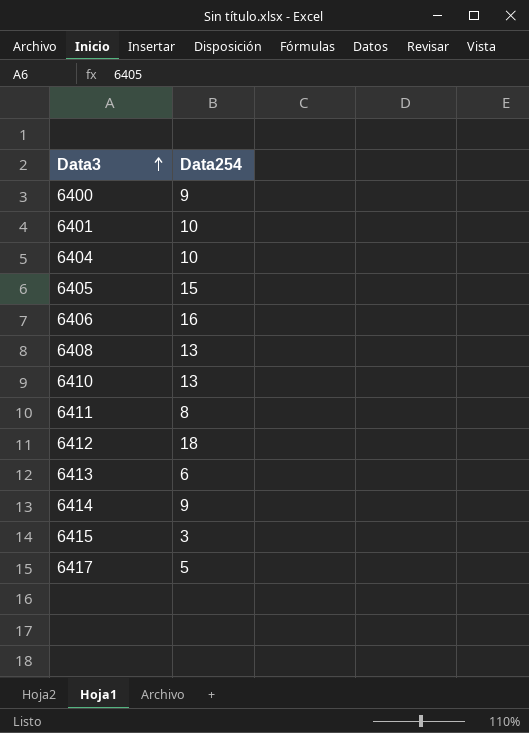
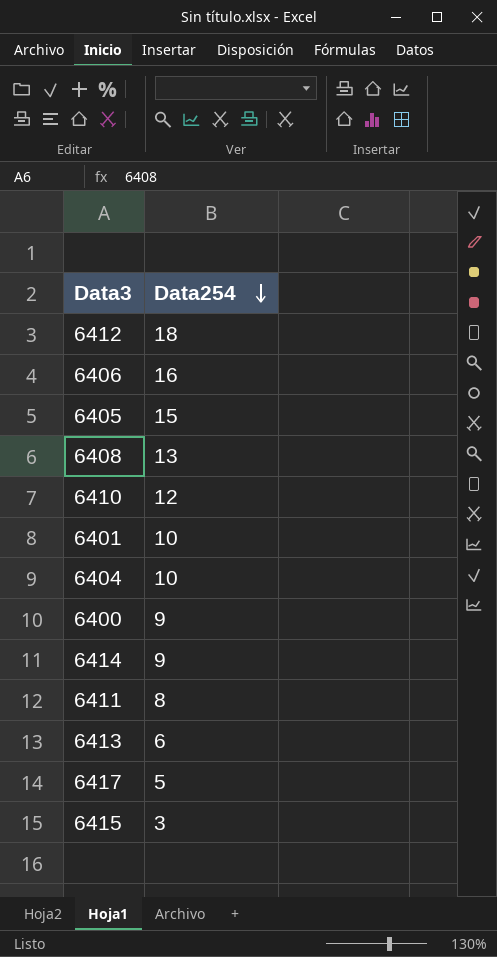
row order: Data3 ascending -> Data254 descending
6410 | Data254: 13 -> 12

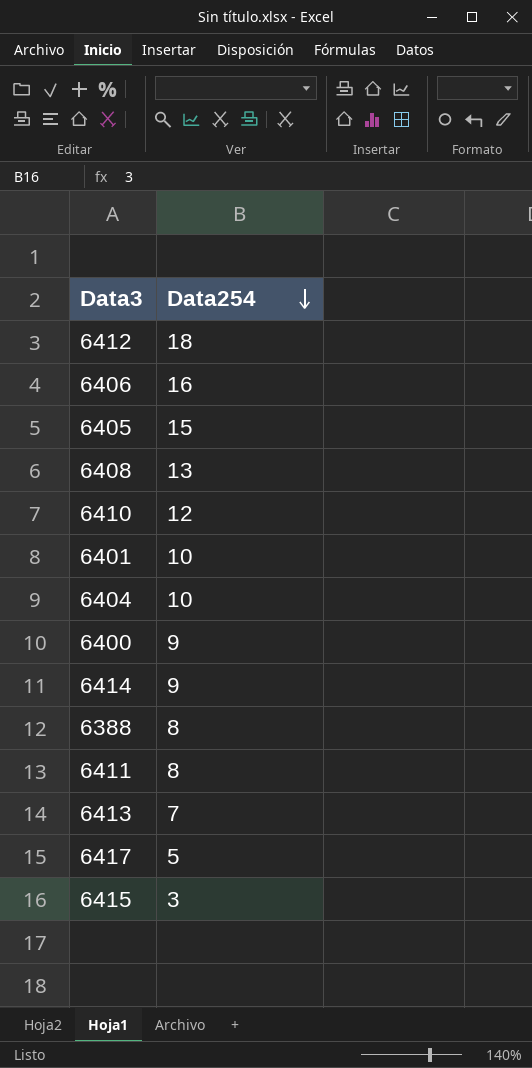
row 6388: none -> 8
6413 | Data254: 6 -> 7

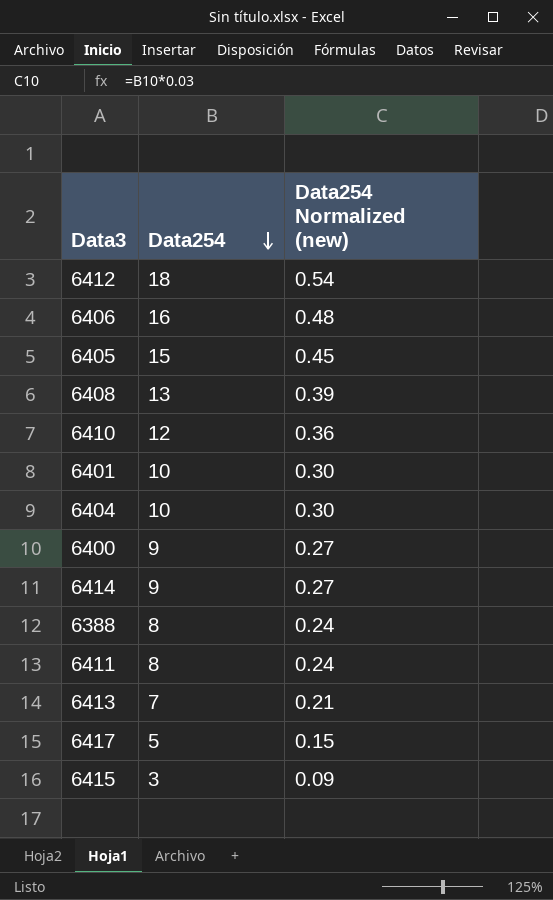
column Data254 Normalized (new) | formula: none -> [Data254] * 0.03

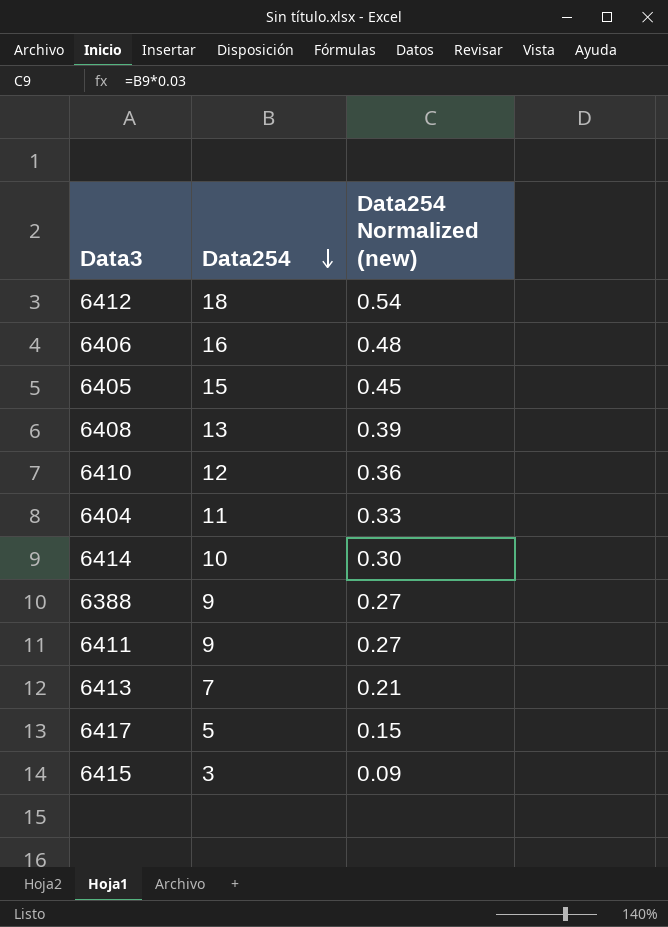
row 6401: 10 | 0.30 -> none
row 6400: 9 | 0.27 -> none
6404 | Data254: 10 -> 11
6404 | Data254 Normalized (new): 0.30 -> 0.33
6414 | Data254: 9 -> 10
6414 | Data254 Normalized (new): 0.27 -> 0.30
6388 | Data254: 8 -> 9
6388 | Data254 Normalized (new): 0.24 -> 0.27
6411 | Data254: 8 -> 9
6411 | Data254 Normalized (new): 0.24 -> 0.27

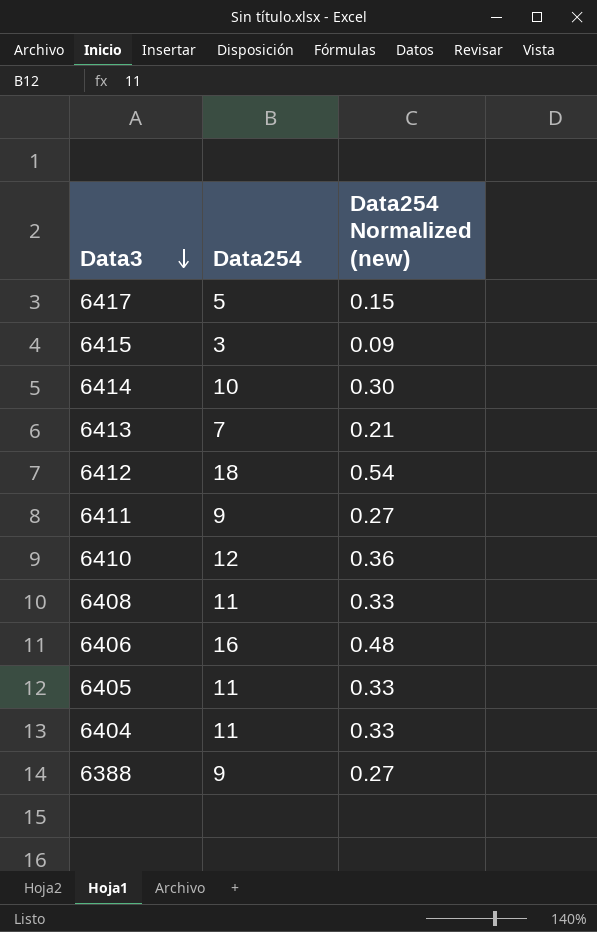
row order: Data254 descending -> Data3 descending
6408 | Data254: 13 -> 11
6408 | Data254 Normalized (new): 0.39 -> 0.33
6405 | Data254: 15 -> 11
6405 | Data254 Normalized (new): 0.45 -> 0.33

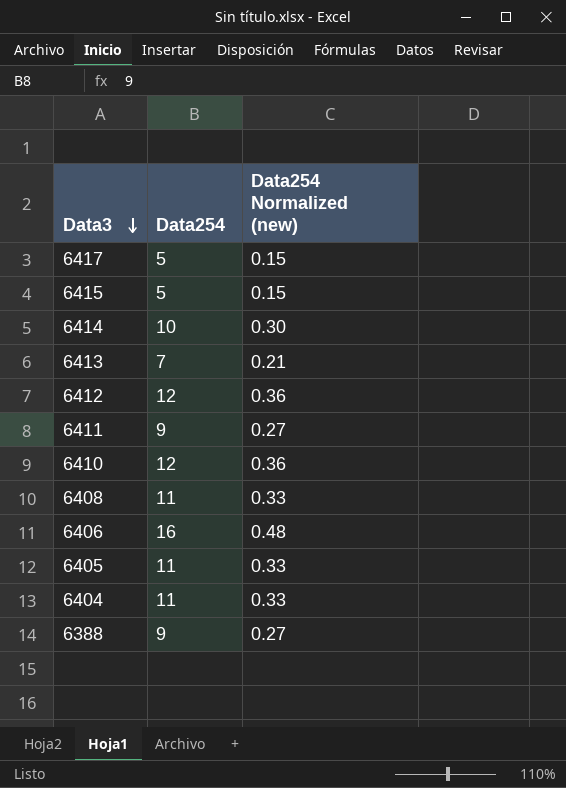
6415 | Data254: 3 -> 5
6415 | Data254 Normalized (new): 0.09 -> 0.15
6412 | Data254: 18 -> 12
6412 | Data254 Normalized (new): 0.54 -> 0.36

